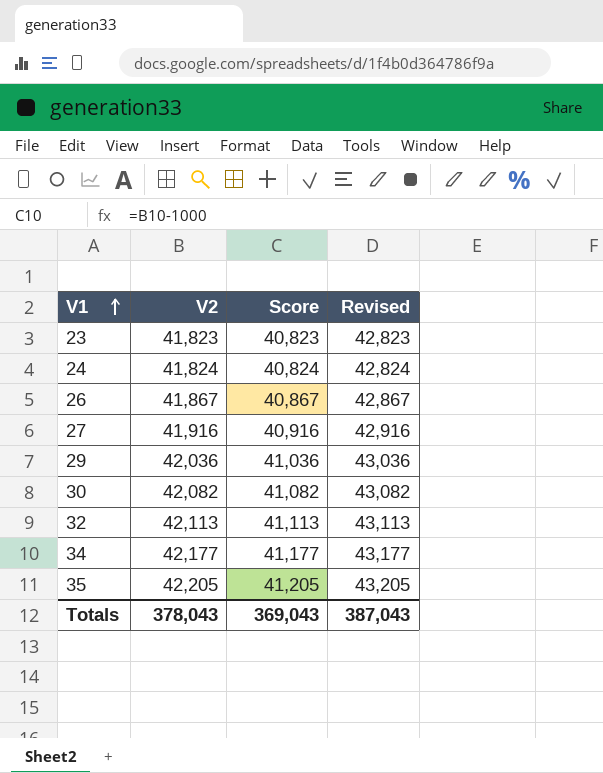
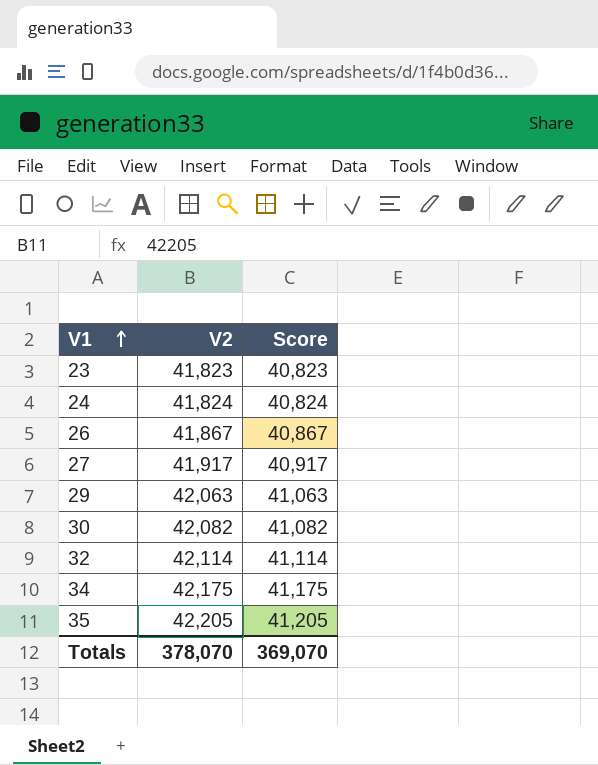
column Revised | formula: [V2] + 1000 -> none
27 | V2: 41,916 -> 41,917
27 | Score: 40,916 -> 40,917
29 | V2: 42,036 -> 42,063
29 | Score: 41,036 -> 41,063
32 | V2: 42,113 -> 42,114
32 | Score: 41,113 -> 41,114
34 | V2: 42,177 -> 42,175
34 | Score: 41,177 -> 41,175
Totals | V2: 378,043 -> 378,070
Totals | Score: 369,043 -> 369,070

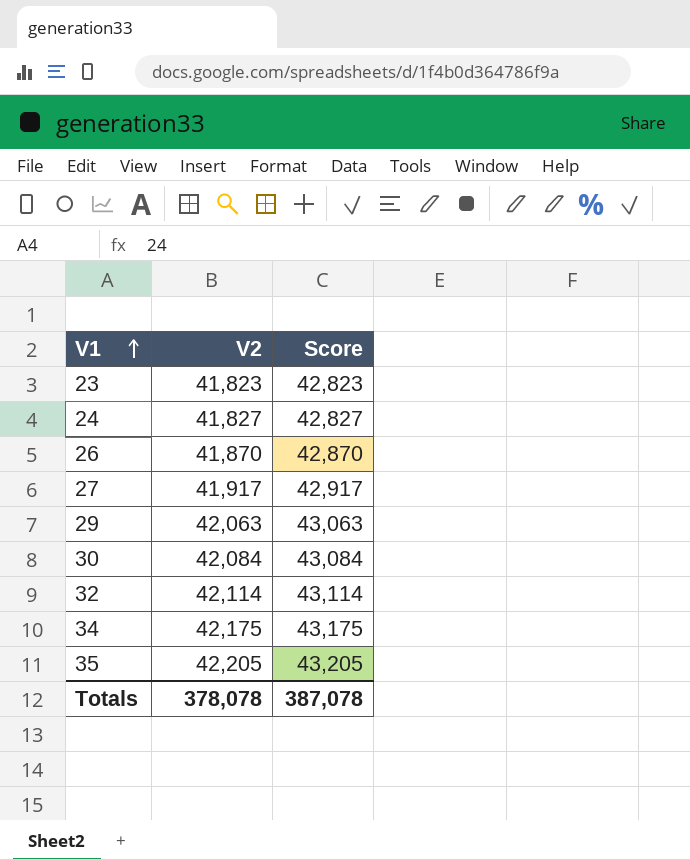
column Score | formula: [V2] - 1000 -> [V2] + 1000
24 | V2: 41,824 -> 41,827
26 | V2: 41,867 -> 41,870
30 | V2: 42,082 -> 42,084
Totals | V2: 378,070 -> 378,078
Totals | Score: 369,070 -> 387,078

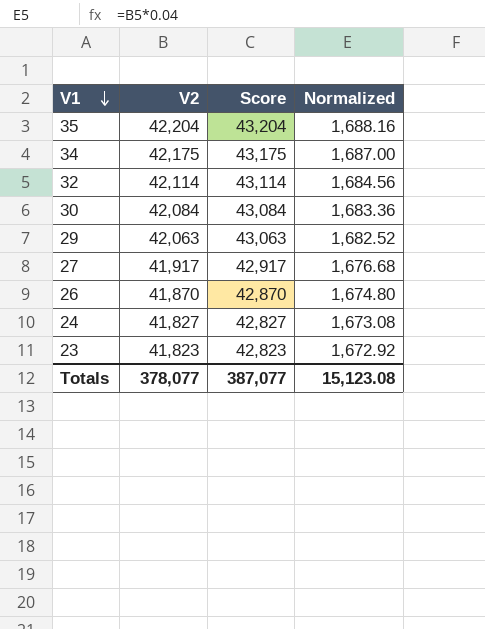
row order: V1 ascending -> V1 descending
column Normalized | formula: none -> [V2] * 0.04
35 | V2: 42,205 -> 42,204
35 | Score: 43,205 -> 43,204
Totals | V2: 378,078 -> 378,077
Totals | Score: 387,078 -> 387,077

